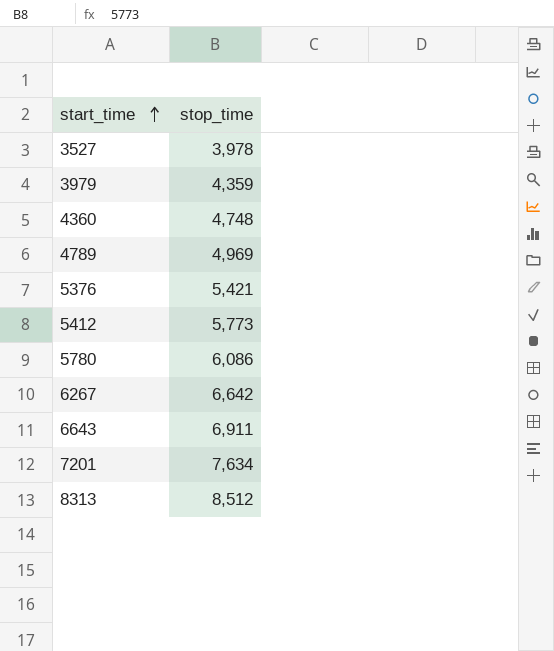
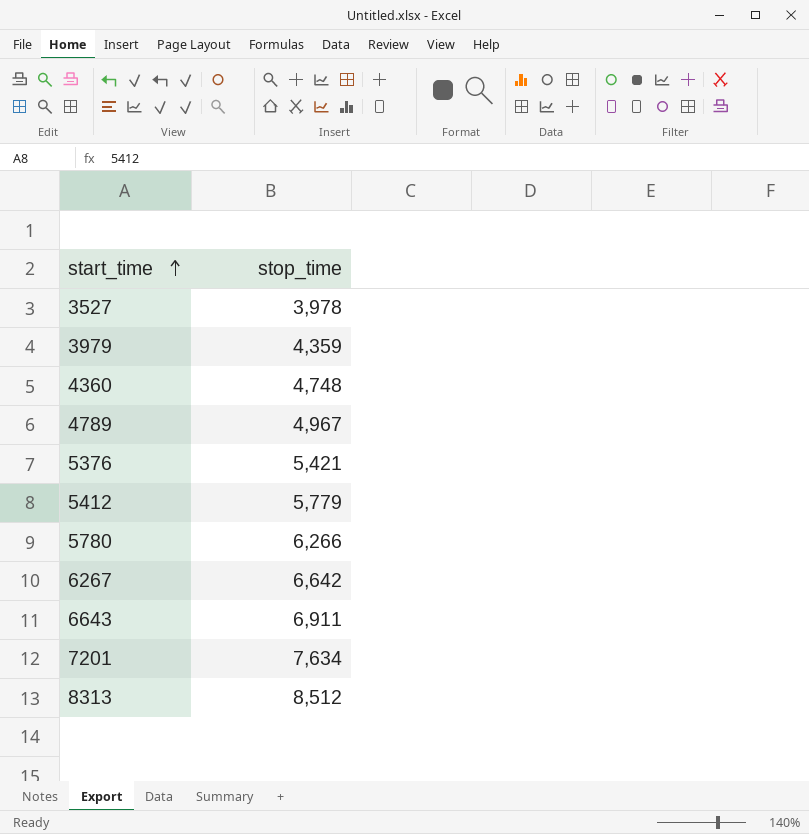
4789 | stop_time: 4,969 -> 4,967
5412 | stop_time: 5,773 -> 5,779
5780 | stop_time: 6,086 -> 6,266

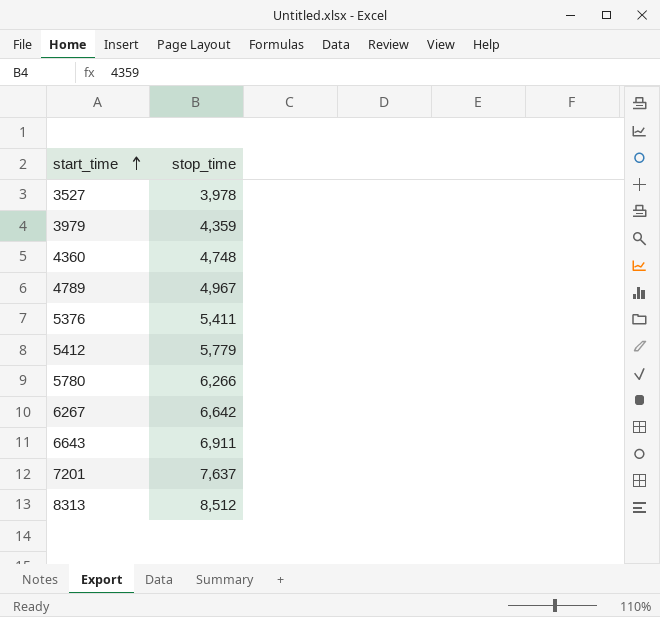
5376 | stop_time: 5,421 -> 5,411
7201 | stop_time: 7,634 -> 7,637

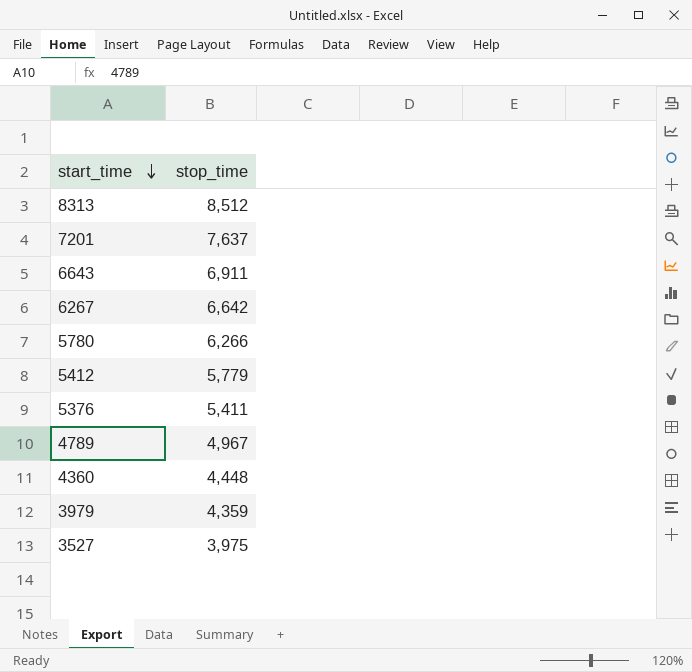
row order: start_time ascending -> start_time descending
4360 | stop_time: 4,748 -> 4,448
3527 | stop_time: 3,978 -> 3,975

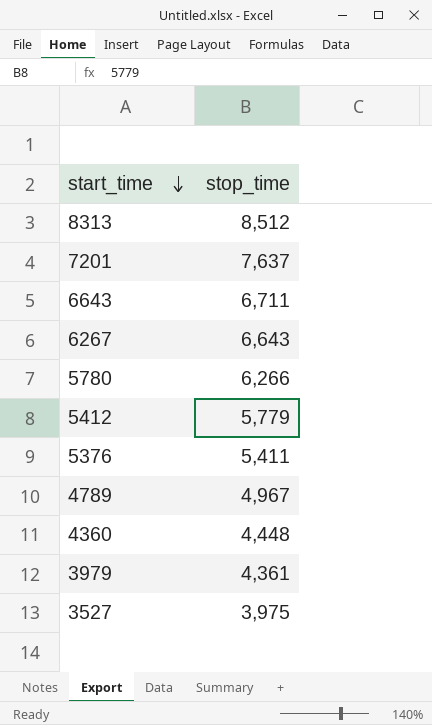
6643 | stop_time: 6,911 -> 6,711
6267 | stop_time: 6,642 -> 6,643
3979 | stop_time: 4,359 -> 4,361

